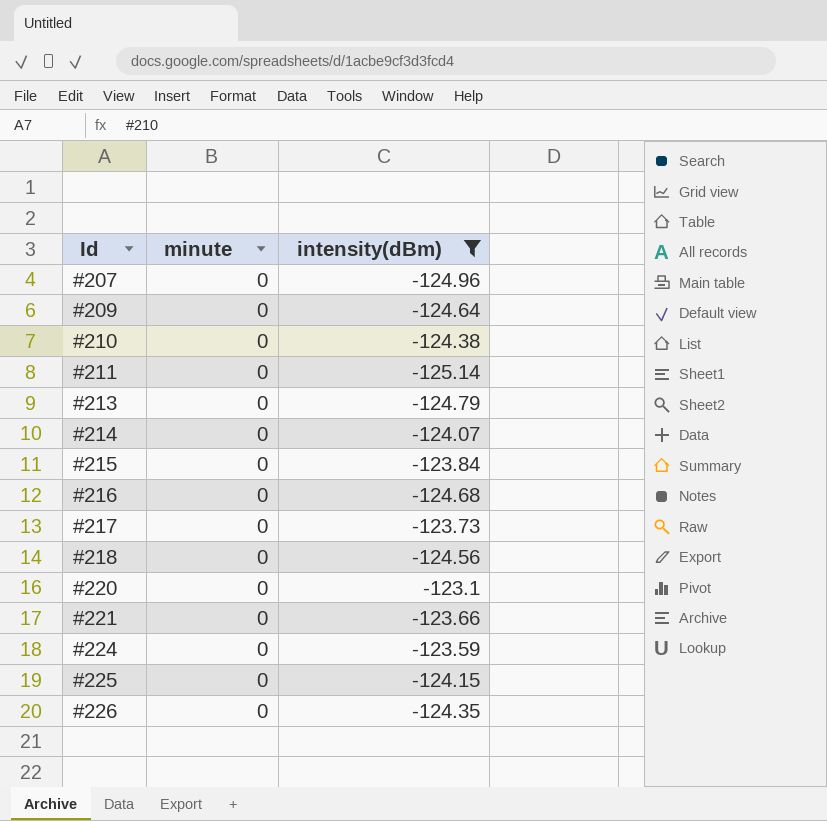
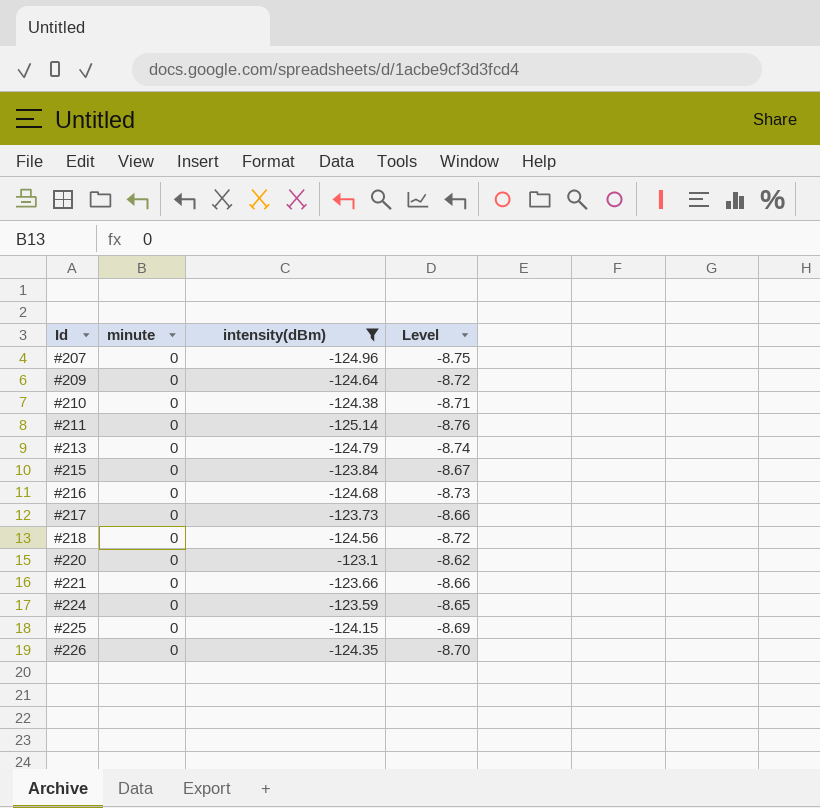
column Level | formula: none -> [intensity(dBm)] * 0.07
row #214: 0 | -124.07 -> none

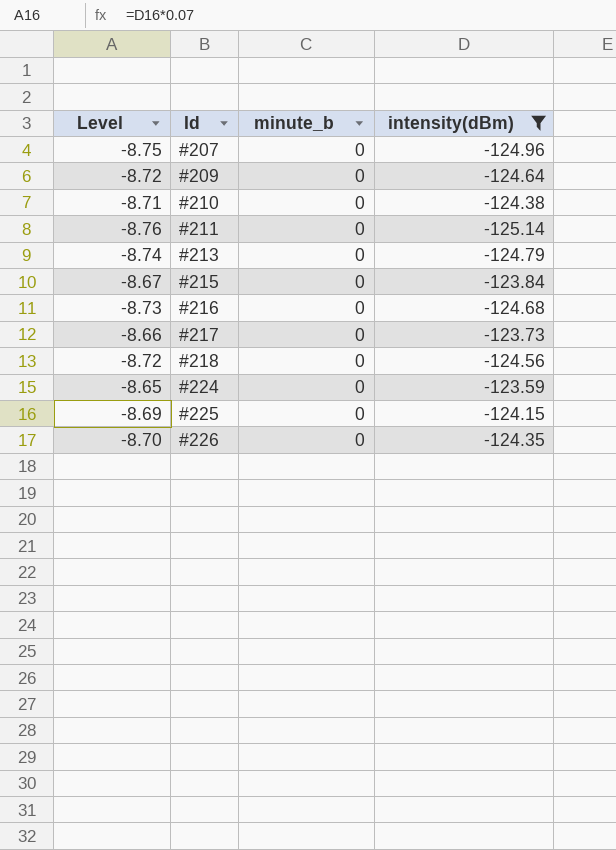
column Level | position: 4 -> 1
column name: minute -> minute_b
row #220: 0 | -123.1 | -8.62 -> none
row #221: 0 | -123.66 | -8.66 -> none

